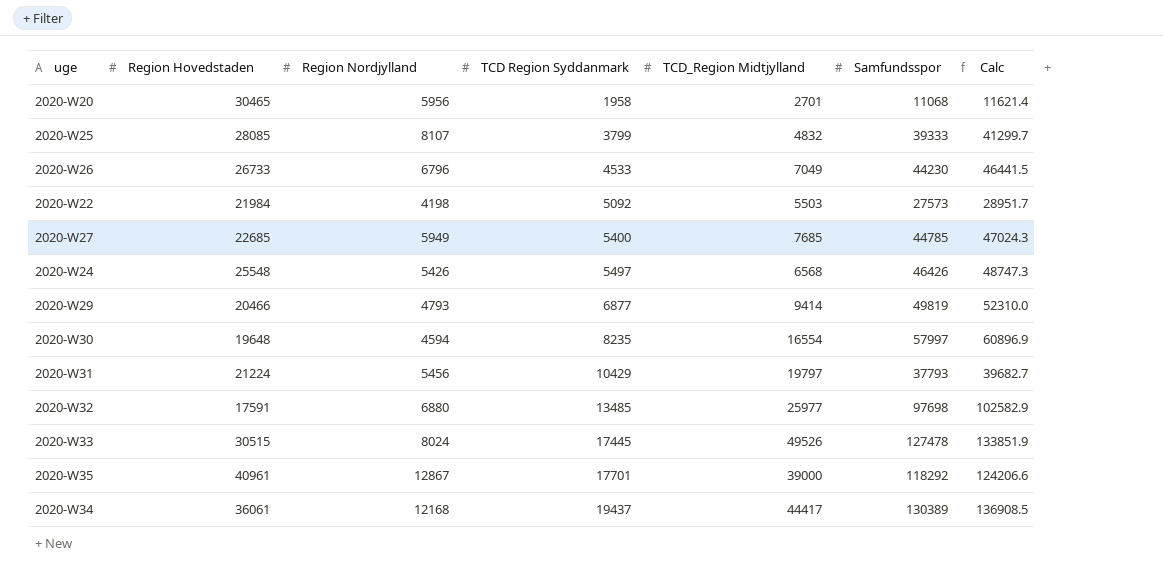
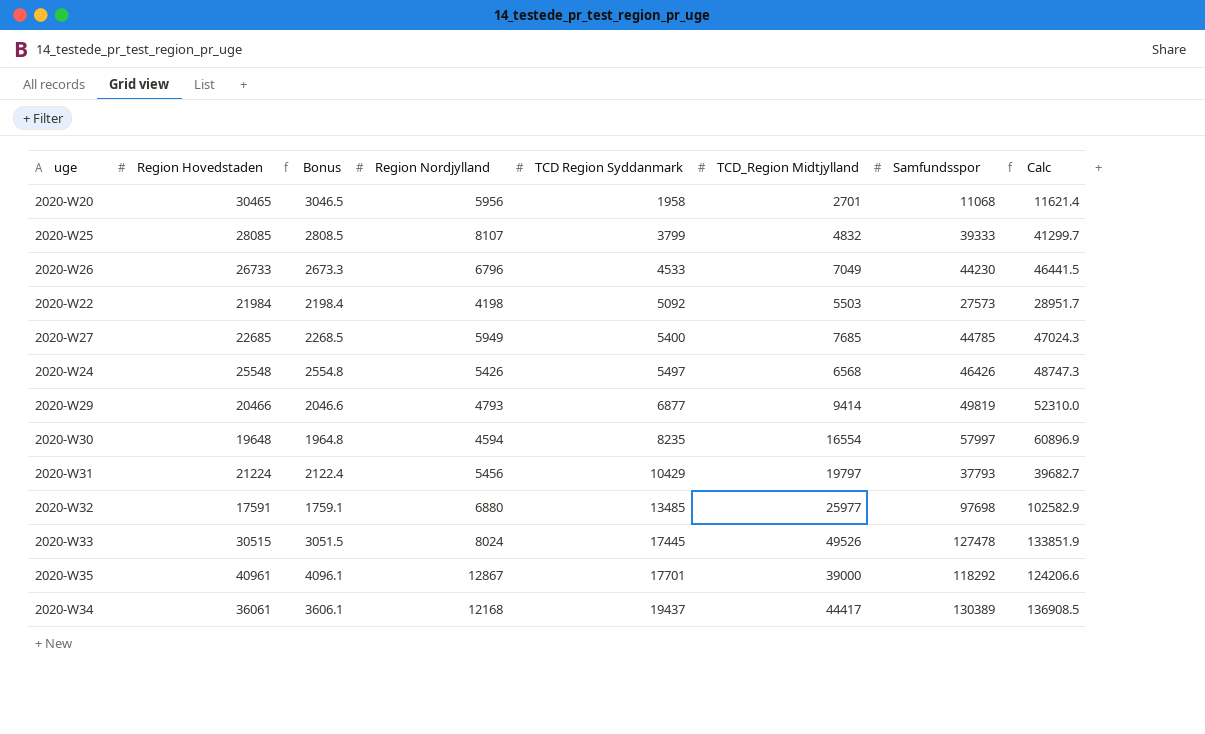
column Bonus | formula: none -> [Region Hovedstaden] * 0.1

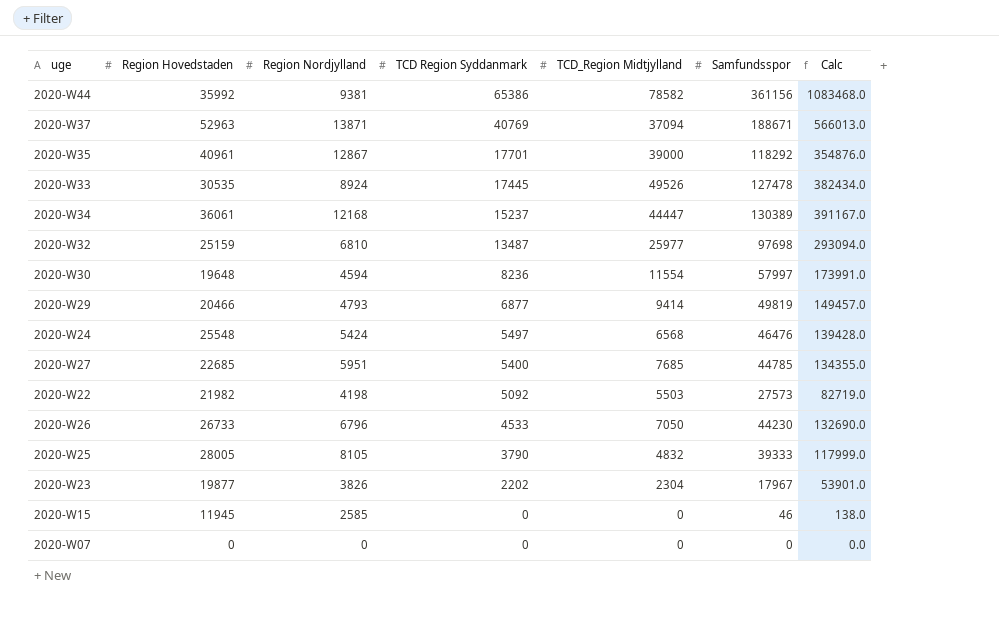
row order: TCD Region Syddanmark ascending -> TCD Region Syddanmark descending
column Bonus | formula: [Region Hovedstaden] * 0.1 -> none
column Calc | formula: [Samfundsspor] * 1.05 -> [Samfundsspor] * 3
row 2020-W20: 30465 | 3046.5 | 5956 | 1958 | 2701 | 11068 | 11621.4 -> none
row 2020-W31: 21224 | 2122.4 | 5456 | 10429 | 19797 | 37793 | 39682.7 -> none
row 2020-W44: none -> 35992 | 9381 | 65386 | 78582 | 361156 | 1083468.0
row 2020-W37: none -> 52963 | 13871 | 40769 | 37094 | 188671 | 566013.0
2020-W33 | Region Hovedstaden: 30515 -> 30535
2020-W33 | Region Nordjylland: 8024 -> 8924
2020-W34 | TCD Region Syddanmark: 19437 -> 15237
2020-W34 | TCD_Region Midtjylland: 44417 -> 44447
2020-W32 | Region Hovedstaden: 17591 -> 25159
2020-W32 | Region Nordjylland: 6880 -> 6810
2020-W32 | TCD Region Syddanmark: 13485 -> 13487
2020-W30 | TCD Region Syddanmark: 8235 -> 8236
2020-W30 | TCD_Region Midtjylland: 16554 -> 11554
2020-W24 | Region Nordjylland: 5426 -> 5424
2020-W24 | Samfundsspor: 46426 -> 46476
2020-W27 | Region Nordjylland: 5949 -> 5951
2020-W22 | Region Hovedstaden: 21984 -> 21982
2020-W26 | TCD_Region Midtjylland: 7049 -> 7050
2020-W25 | Region Hovedstaden: 28085 -> 28005
2020-W25 | Region Nordjylland: 8107 -> 8105
2020-W25 | TCD Region Syddanmark: 3799 -> 3790
row 2020-W23: none -> 19877 | 3826 | 2202 | 2304 | 17967 | 53901.0
row 2020-W15: none -> 11945 | 2585 | 0 | 0 | 46 | 138.0
row 2020-W07: none -> 0 | 0 | 0 | 0 | 0 | 0.0

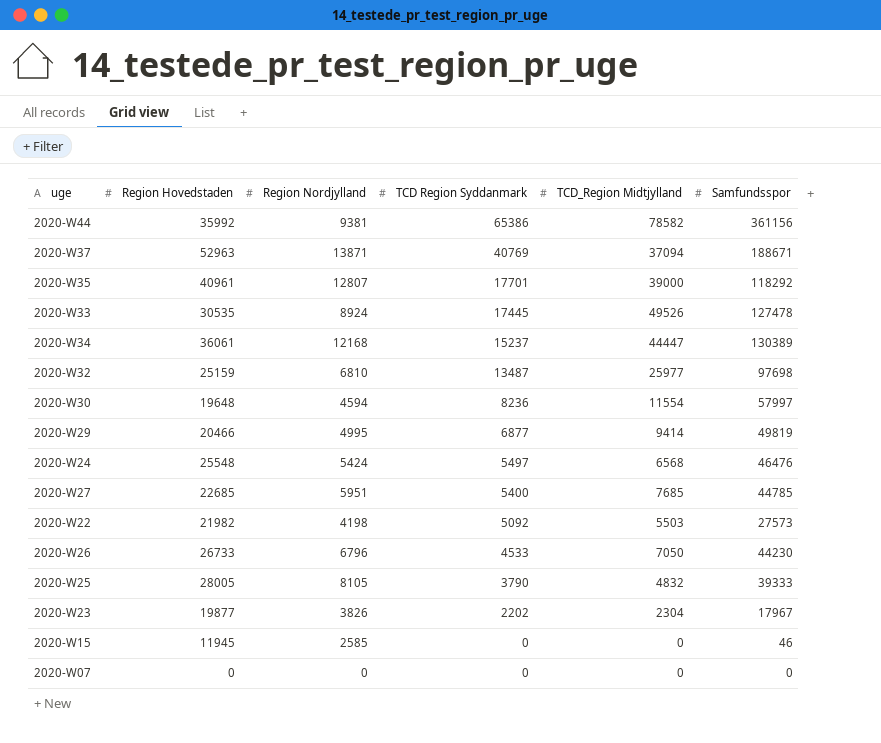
column Calc | formula: [Samfundsspor] * 3 -> none
2020-W35 | Region Nordjylland: 12867 -> 12807
2020-W29 | Region Nordjylland: 4793 -> 4995

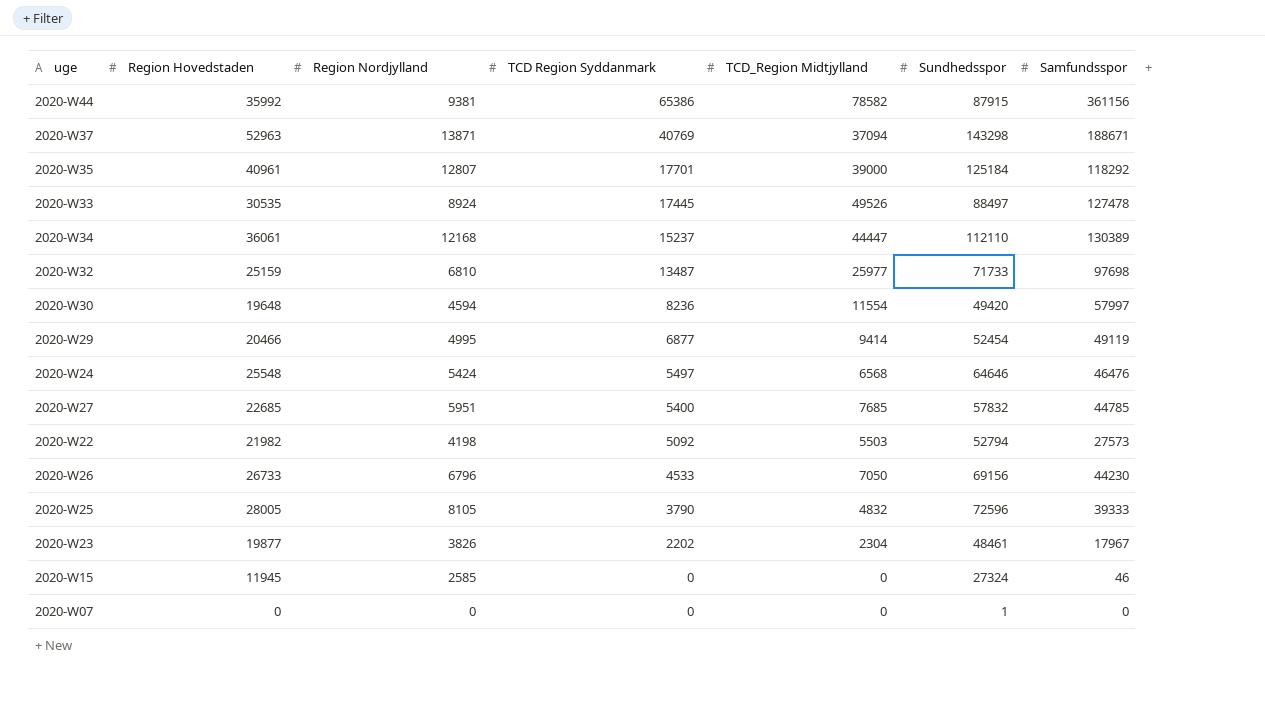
column Sundhedsspor | position: none -> 6
2020-W29 | Samfundsspor: 49819 -> 49119

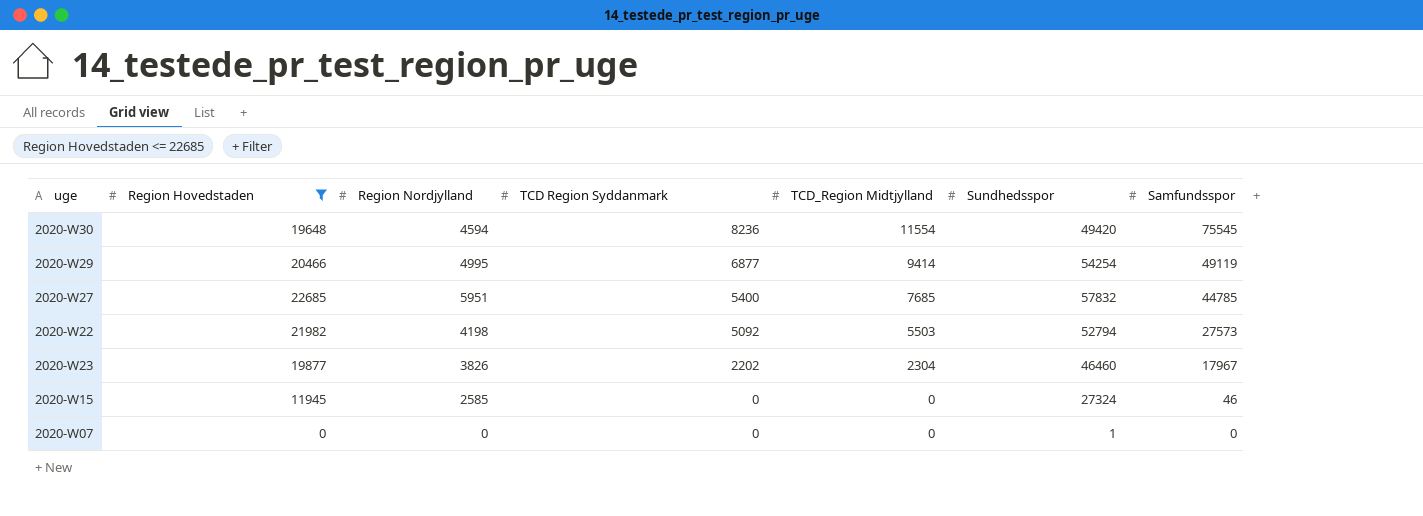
filter: none -> Region Hovedstaden <= 22685
2020-W30 | Samfundsspor: 57997 -> 75545
2020-W29 | Sundhedsspor: 52454 -> 54254
2020-W23 | Sundhedsspor: 48461 -> 46460

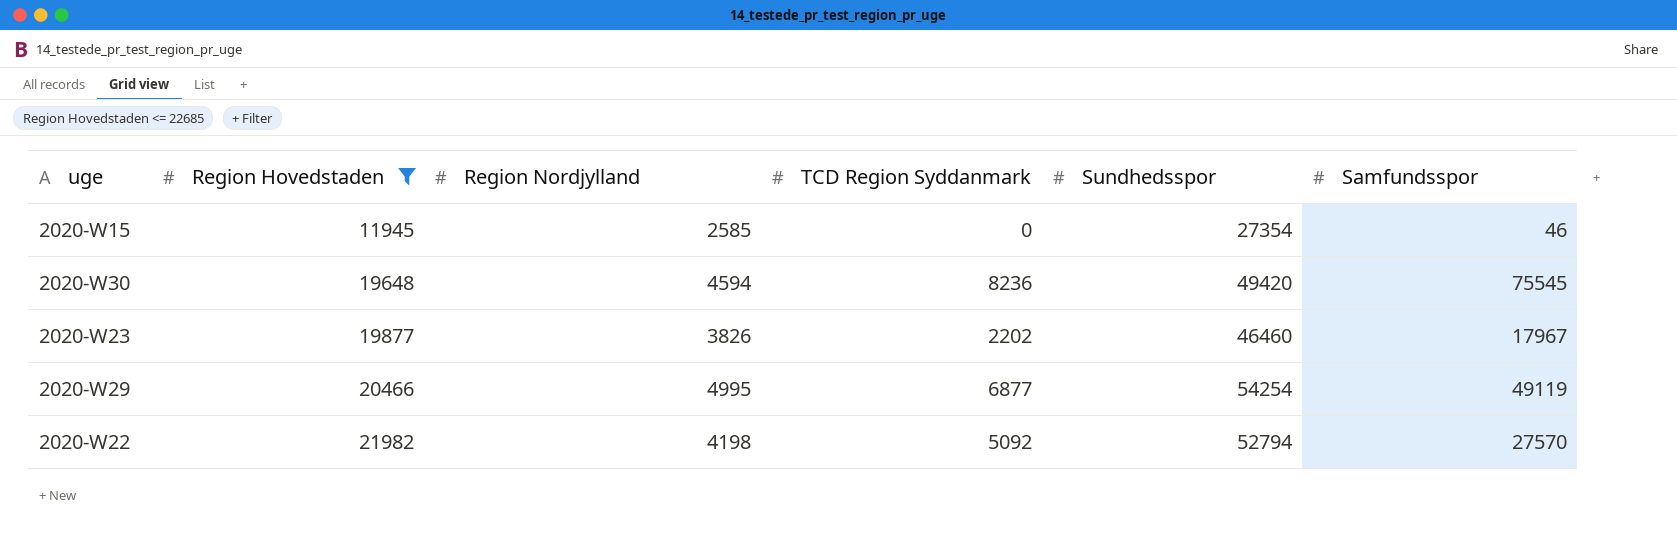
row order: TCD Region Syddanmark descending -> Region Hovedstaden ascending
column TCD_Region Midtjylland | position: 5 -> none
row 2020-W27: 22685 | 5951 | 5400 | 7685 | 57832 | 44785 -> none
row 2020-W07: 0 | 0 | 0 | 0 | 1 | 0 -> none
2020-W15 | Sundhedsspor: 27324 -> 27354
2020-W22 | Samfundsspor: 27573 -> 27570

